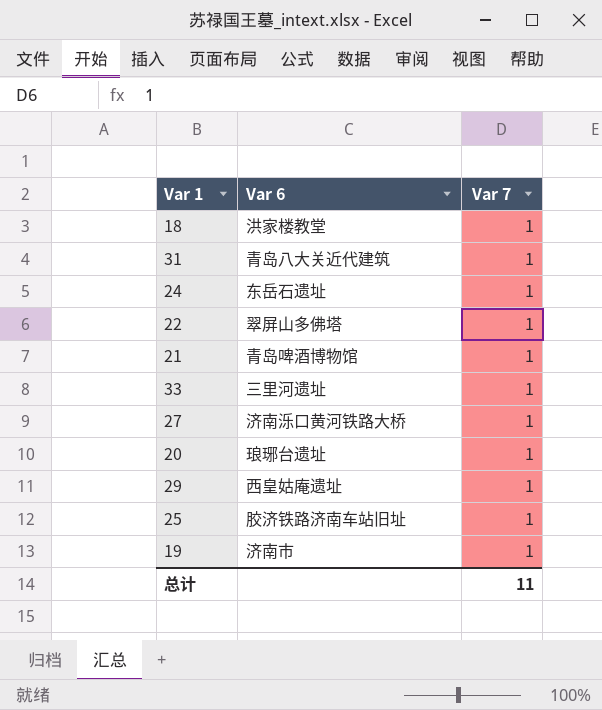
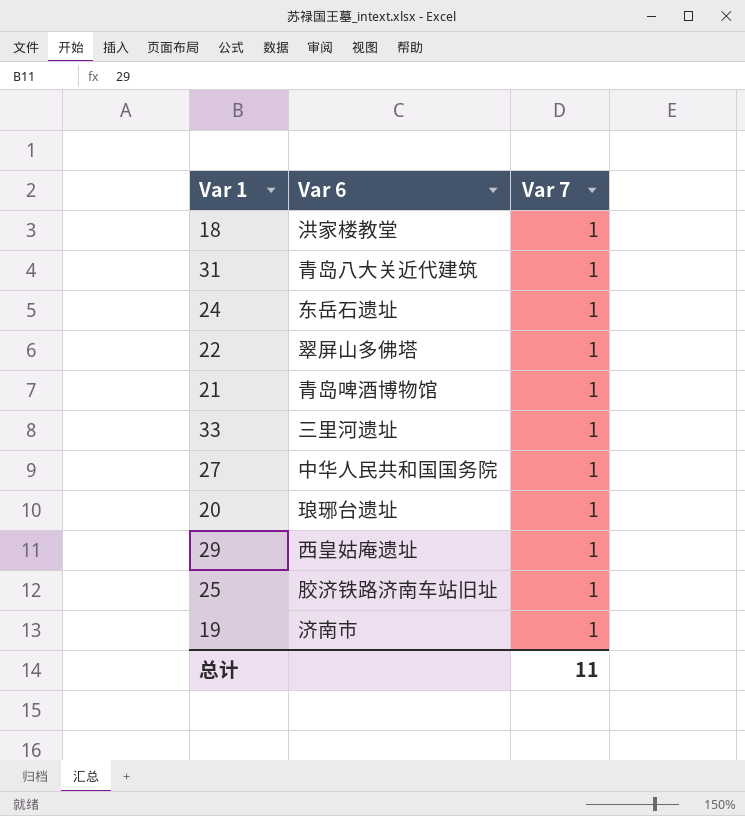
27 | Var 6: 济南泺口黄河铁路大桥 -> 中华人民共和国国务院

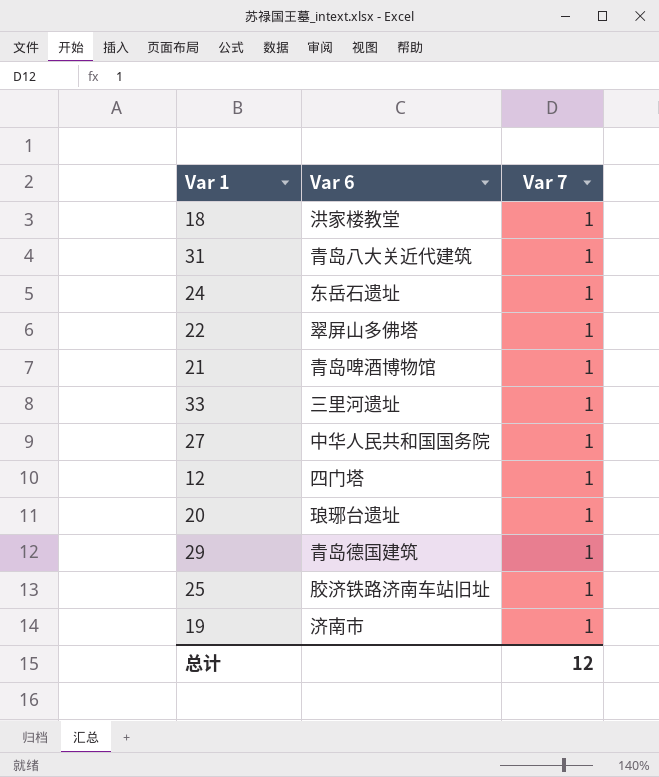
row 12: none -> 四门塔 | 1
29 | Var 6: 西皇姑庵遗址 -> 青岛德国建筑
总计 | Var 7: 11 -> 12

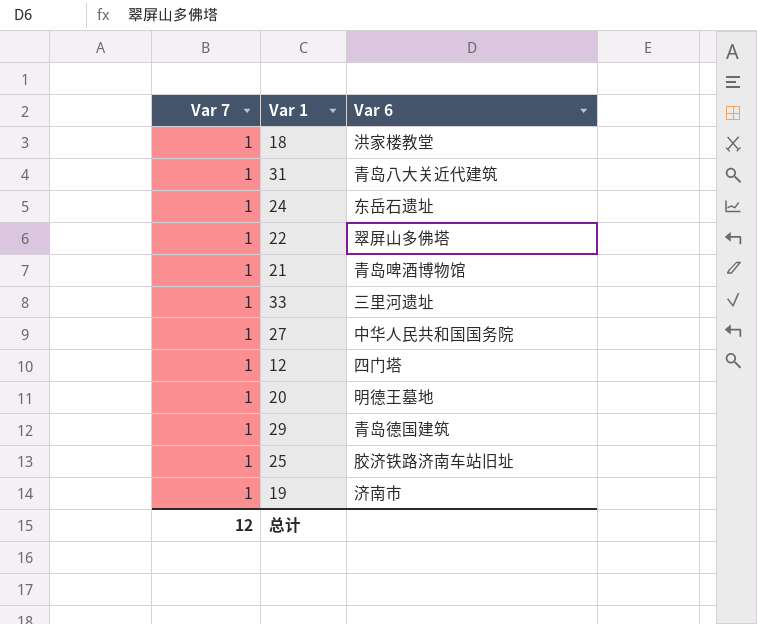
column Var 7 | position: 3 -> 1
20 | Var 6: 琅琊台遗址 -> 明德王墓地

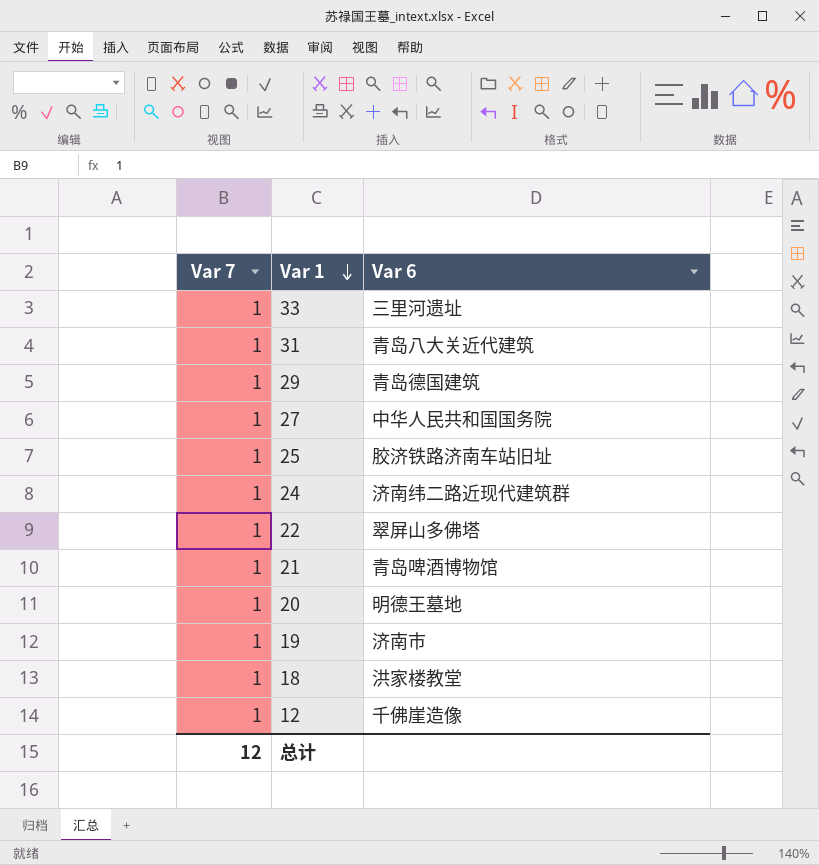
row order: none -> Var 1 descending
24 | Var 6: 东岳石遗址 -> 济南纬二路近现代建筑群
12 | Var 6: 四门塔 -> 千佛崖造像

